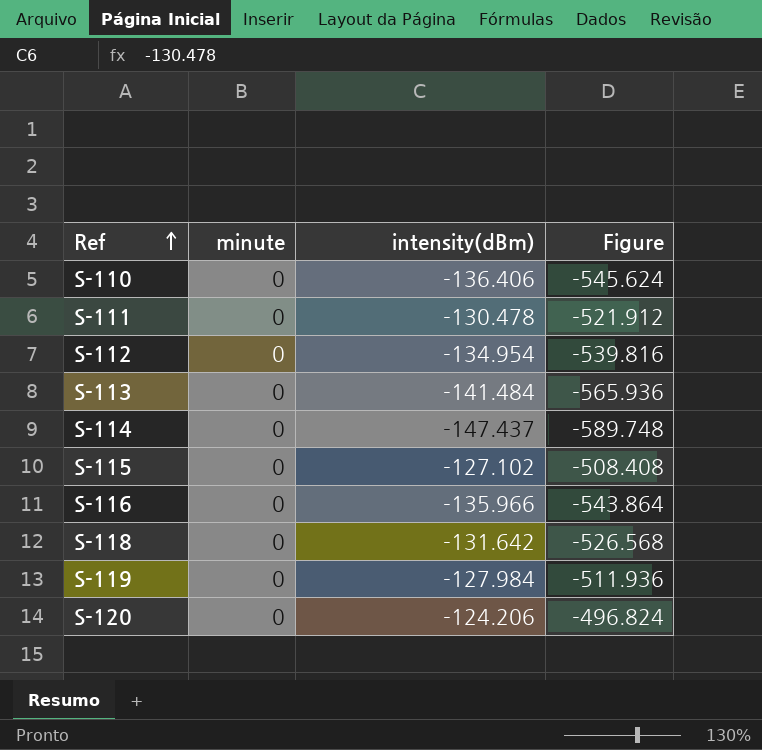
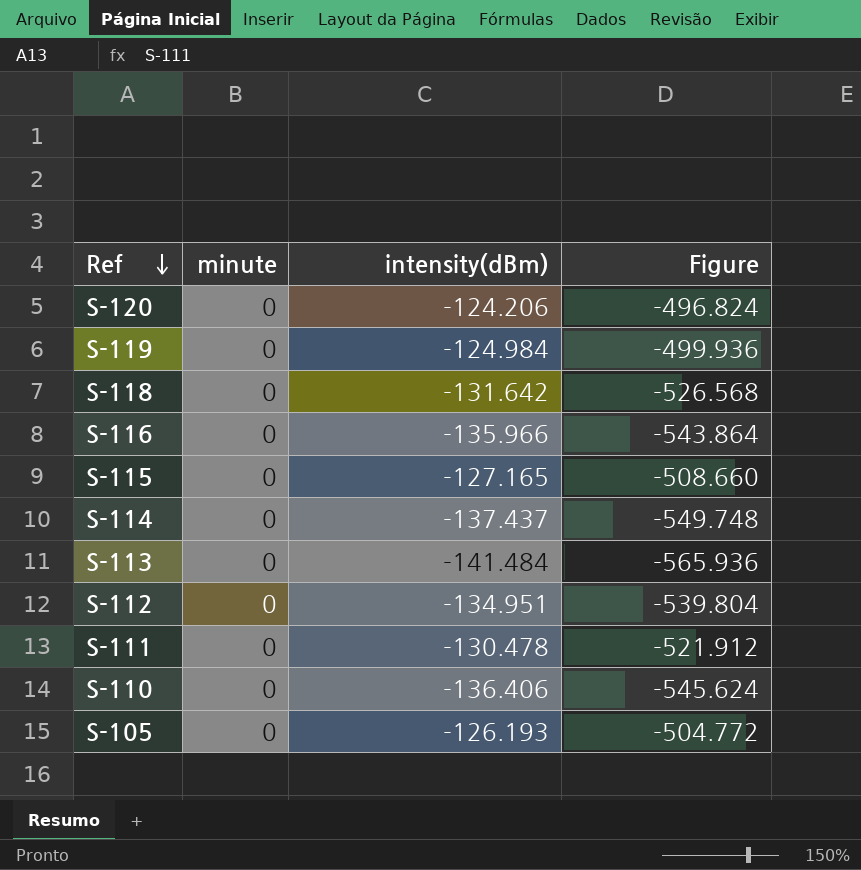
row order: Ref ascending -> Ref descending
S-119 | intensity(dBm): -127.984 -> -124.984
S-119 | Figure: -511.936 -> -499.936
S-115 | intensity(dBm): -127.102 -> -127.165
S-115 | Figure: -508.408 -> -508.660
S-114 | intensity(dBm): -147.437 -> -137.437
S-114 | Figure: -589.748 -> -549.748
S-112 | intensity(dBm): -134.954 -> -134.951
S-112 | Figure: -539.816 -> -539.804
row S-105: none -> 0 | -126.193 | -504.772

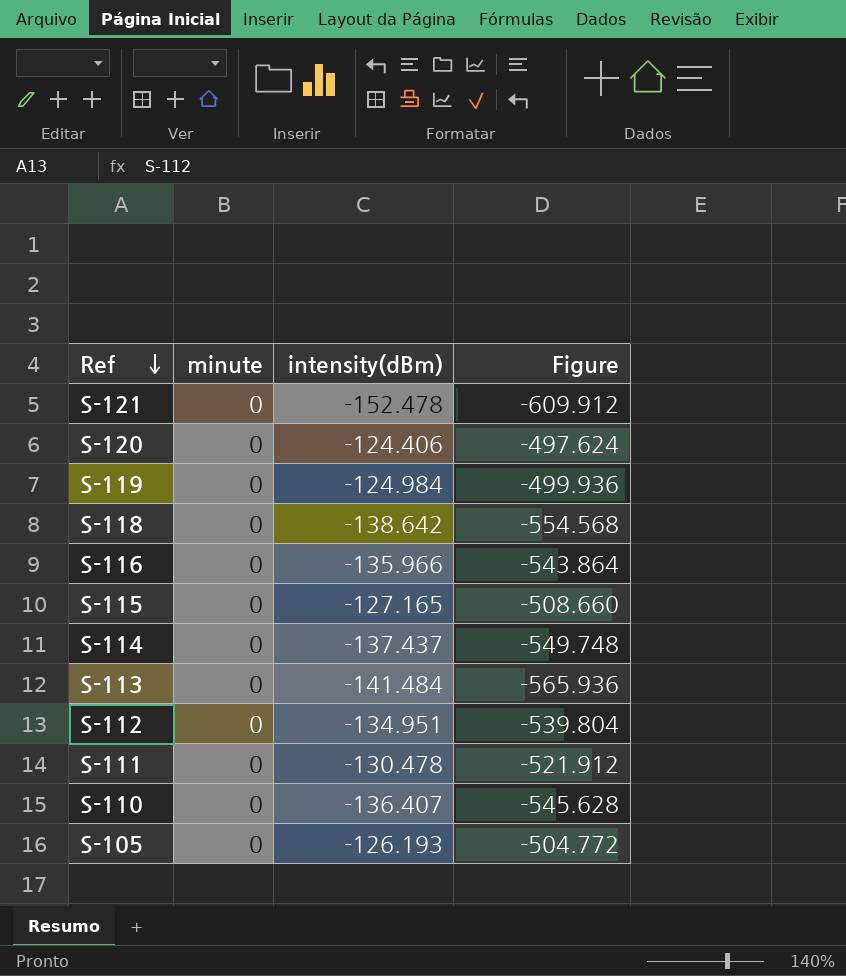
row S-121: none -> 0 | -152.478 | -609.912
S-120 | intensity(dBm): -124.206 -> -124.406
S-120 | Figure: -496.824 -> -497.624
S-118 | intensity(dBm): -131.642 -> -138.642
S-118 | Figure: -526.568 -> -554.568
S-110 | intensity(dBm): -136.406 -> -136.407
S-110 | Figure: -545.624 -> -545.628

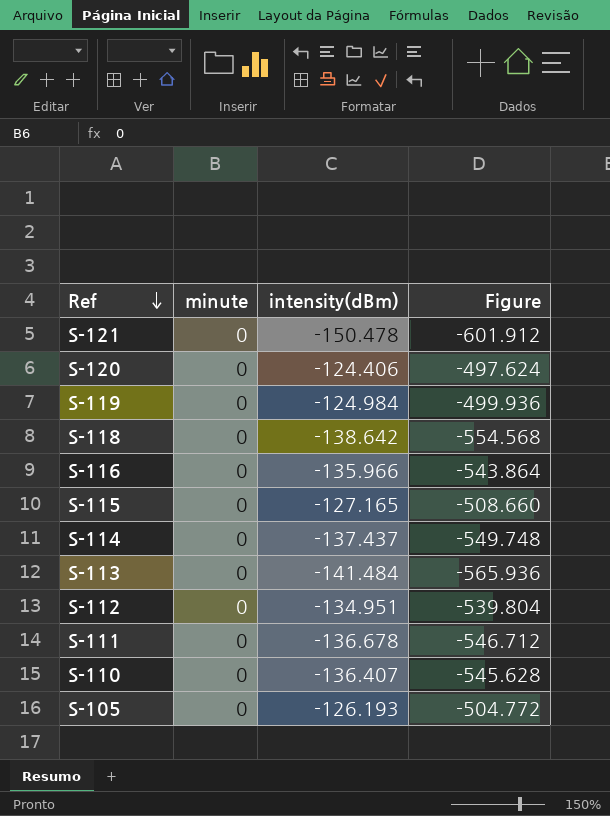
S-121 | intensity(dBm): -152.478 -> -150.478
S-121 | Figure: -609.912 -> -601.912
S-111 | intensity(dBm): -130.478 -> -136.678
S-111 | Figure: -521.912 -> -546.712

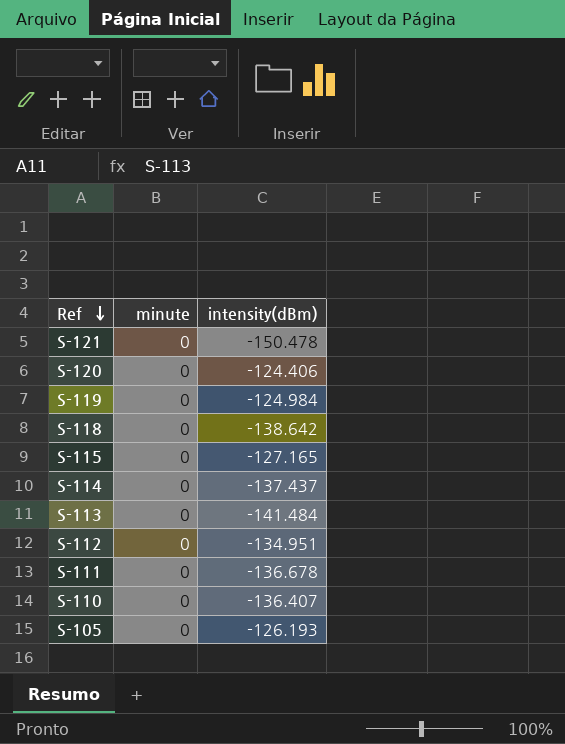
column Figure | formula: [intensity(dBm)] * 4 -> none
row S-116: 0 | -135.966 | -543.864 -> none

